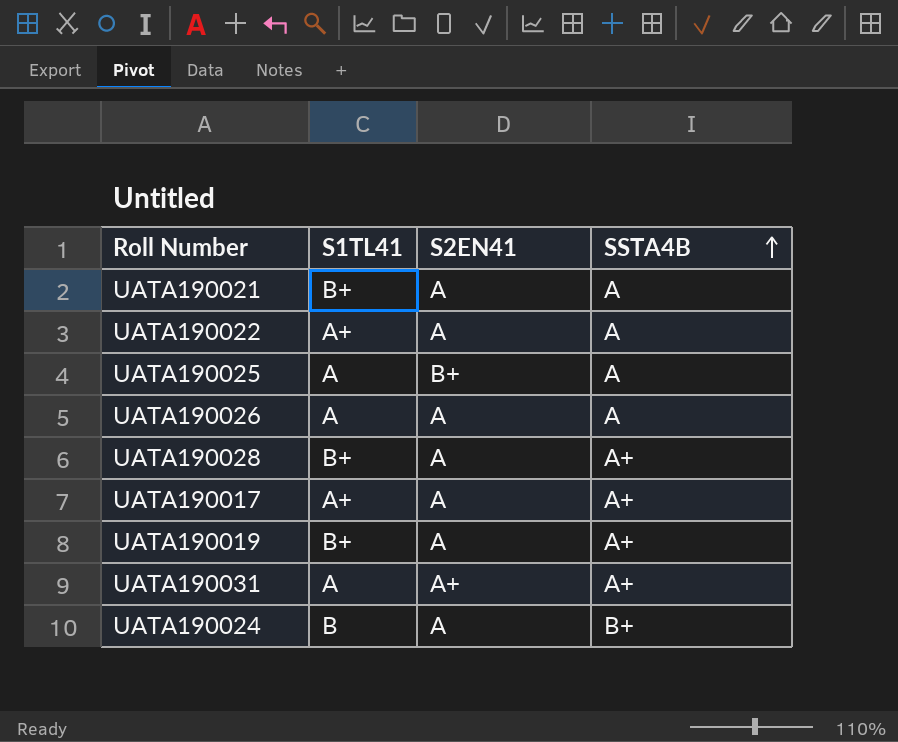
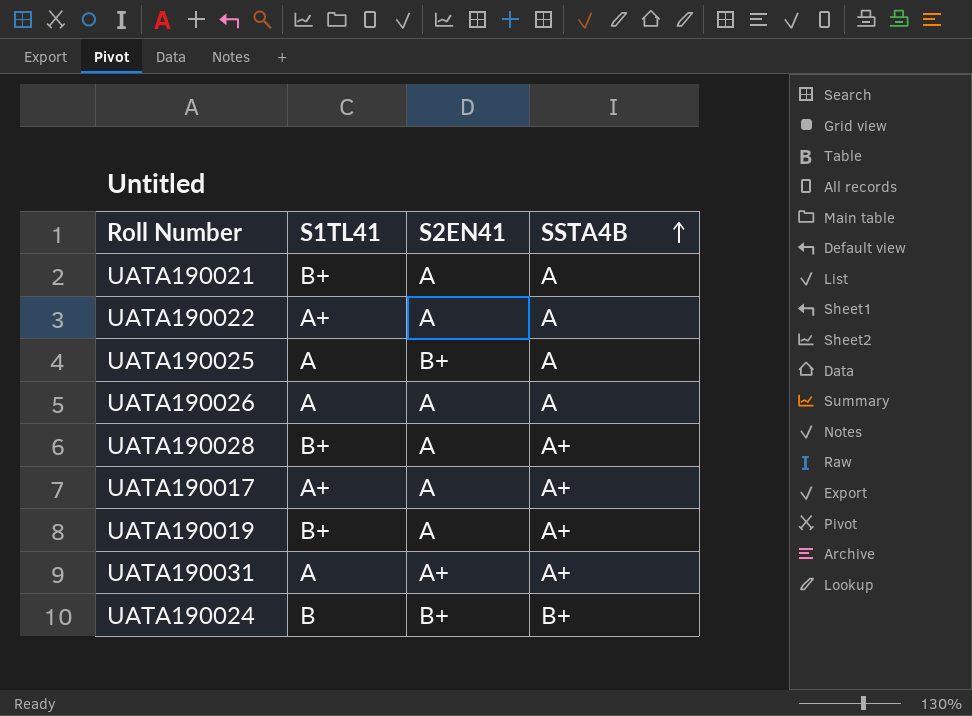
UATA190024 | S2EN41: A -> B+

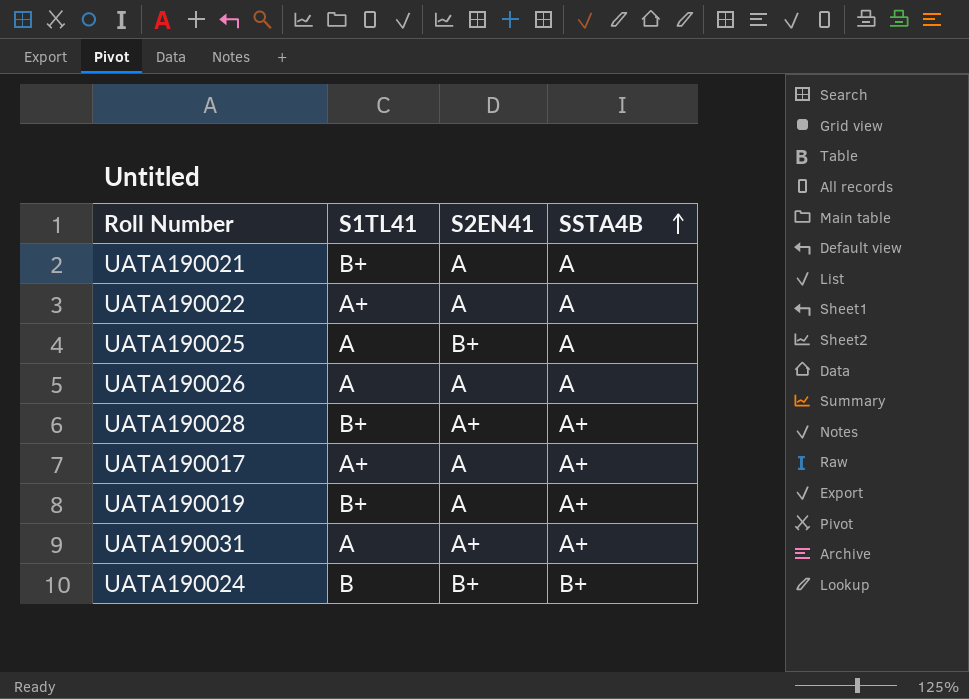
UATA190028 | S2EN41: A -> A+

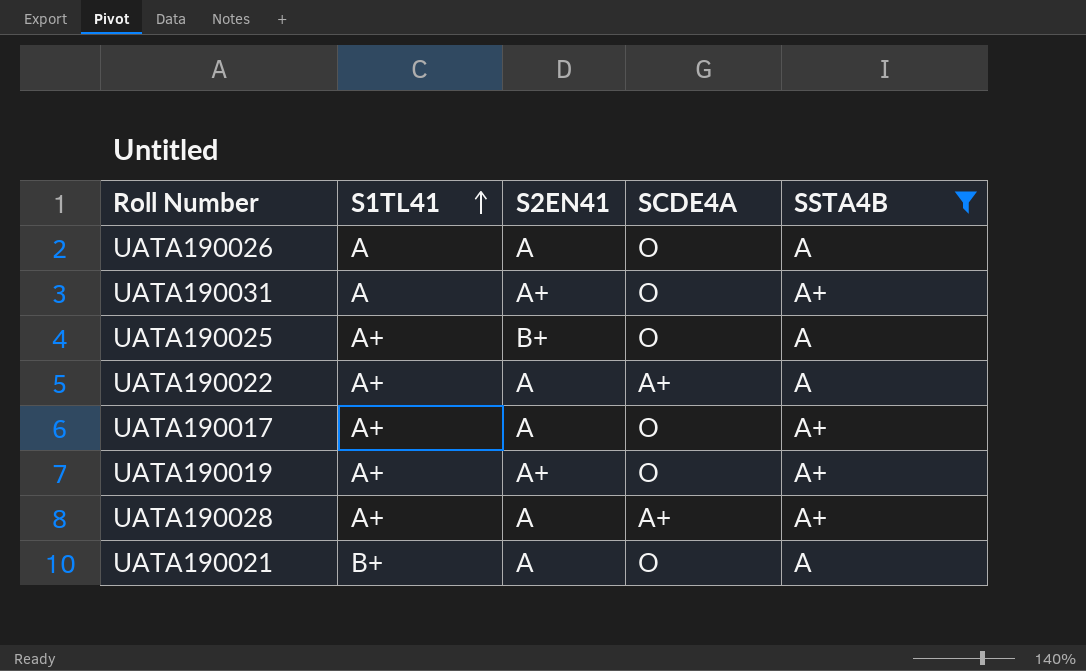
filter: none -> SSTA4B != B+
row order: SSTA4B ascending -> S1TL41 ascending
column SCDE4A | position: none -> 4
UATA190025 | S1TL41: A -> A+
UATA190019 | S1TL41: B+ -> A+
UATA190019 | S2EN41: A -> A+
UATA190028 | S1TL41: B+ -> A+
UATA190028 | S2EN41: A+ -> A

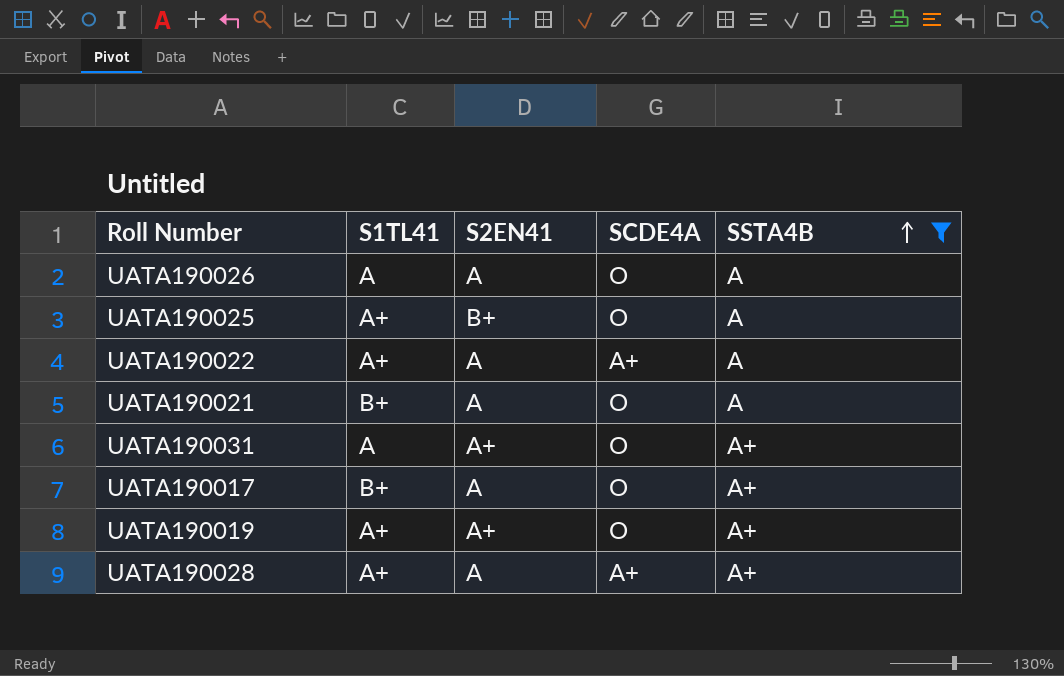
row order: S1TL41 ascending -> SSTA4B ascending
UATA190017 | S1TL41: A+ -> B+

